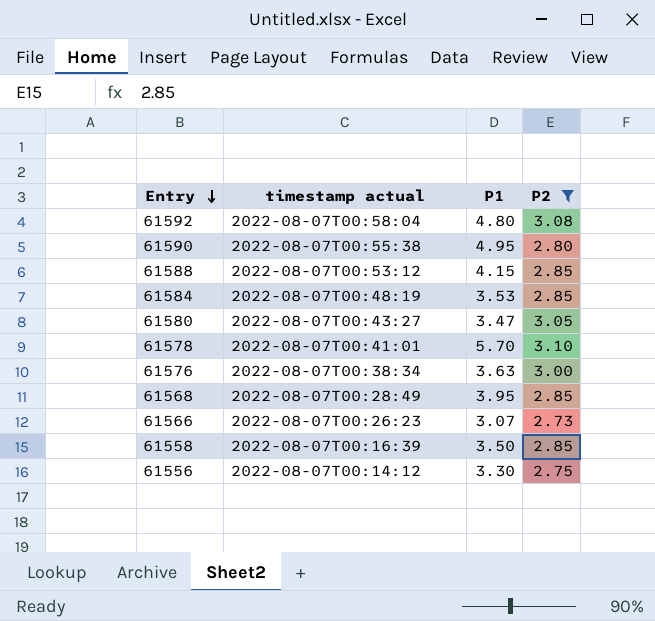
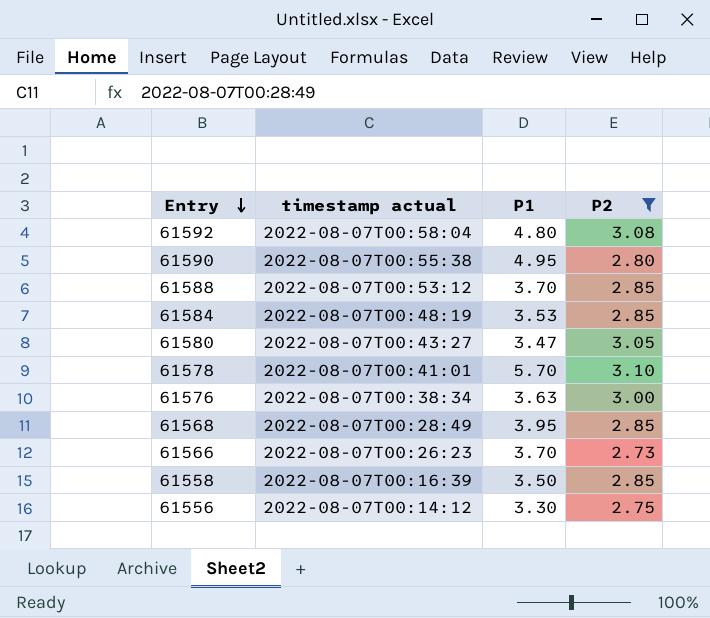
61588 | P1: 4.15 -> 3.70
61566 | P1: 3.07 -> 3.70

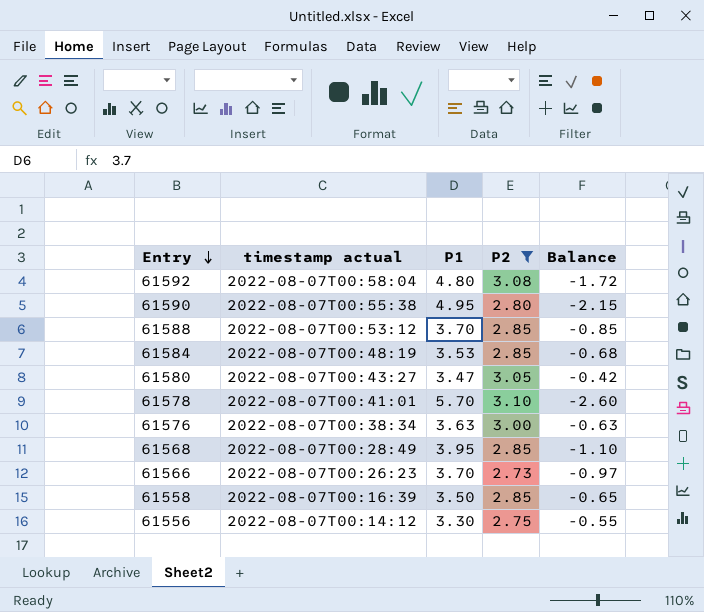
column Balance | formula: none -> [P2] - [P1]

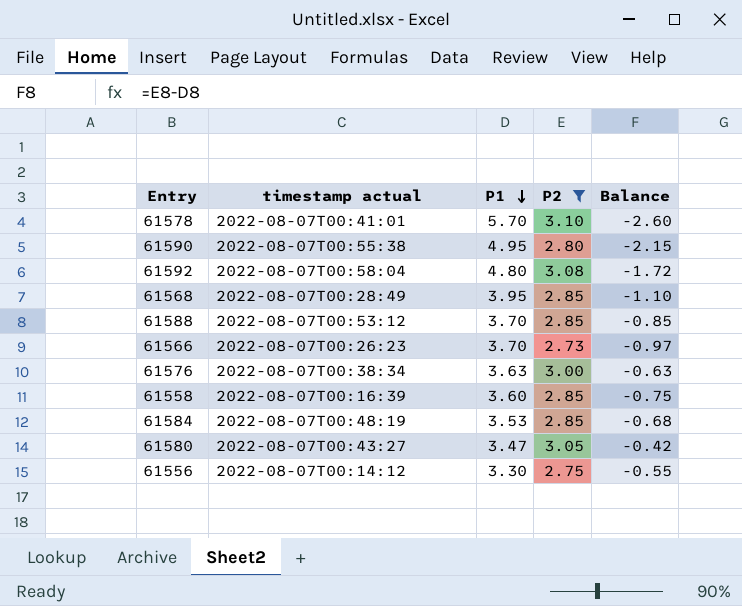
row order: Entry descending -> P1 descending
61558 | P1: 3.50 -> 3.60
61558 | Balance: -0.65 -> -0.75

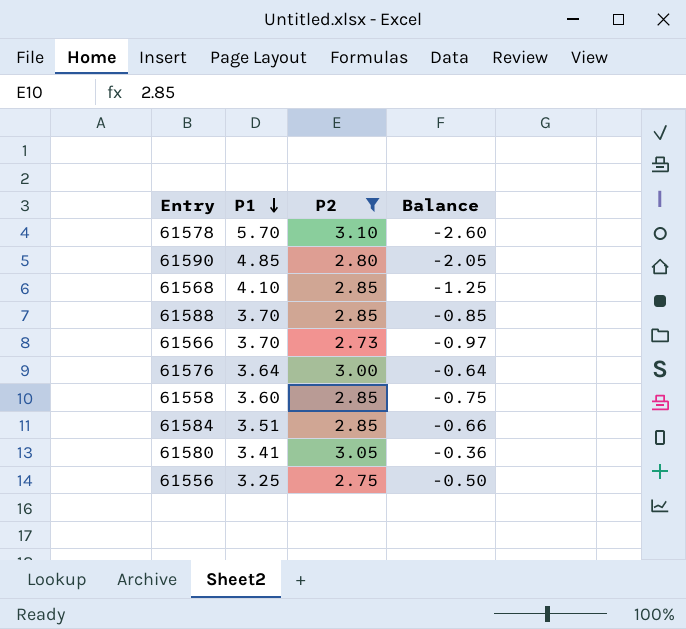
column timestamp actual | position: 2 -> none
row 61592: 2022-08-07T00:58:04 | 4.80 | 3.08 | -1.72 -> none
61590 | P1: 4.95 -> 4.85
61590 | Balance: -2.15 -> -2.05
61568 | P1: 3.95 -> 4.10
61568 | Balance: -1.10 -> -1.25
61576 | P1: 3.63 -> 3.64
61576 | Balance: -0.63 -> -0.64
61584 | P1: 3.53 -> 3.51
61584 | Balance: -0.68 -> -0.66
61580 | P1: 3.47 -> 3.41
61580 | Balance: -0.42 -> -0.36
61556 | P1: 3.30 -> 3.25
61556 | Balance: -0.55 -> -0.50

